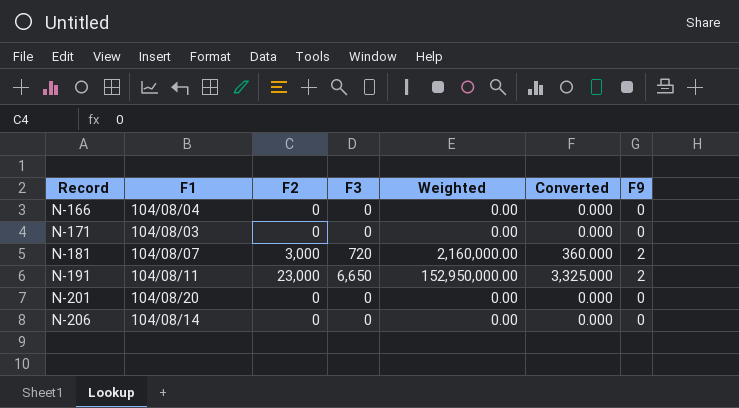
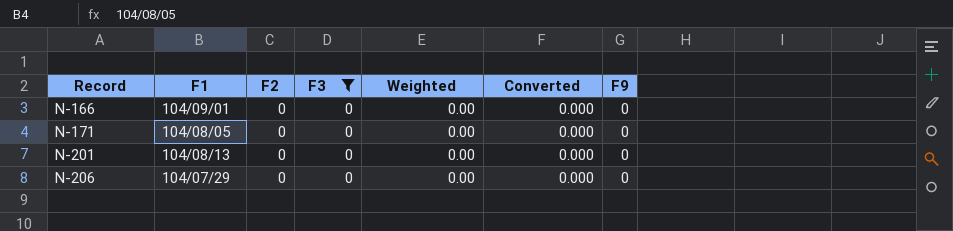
filter: none -> F3 = 0
N-166 | F1: 104/08/04 -> 104/09/01
N-171 | F1: 104/08/03 -> 104/08/05
N-201 | F1: 104/08/20 -> 104/08/13
N-206 | F1: 104/08/14 -> 104/07/29

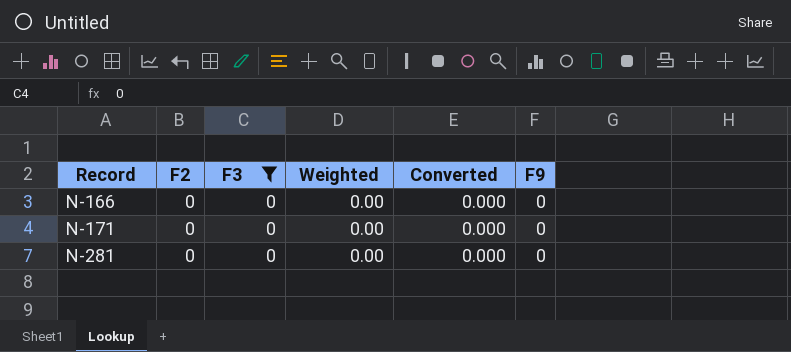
column F1 | position: 2 -> none
row N-201: 104/08/13 | 0 | 0 | 0.00 | 0.000 | 0 -> none
row N-206: 104/07/29 | 0 | 0 | 0.00 | 0.000 | 0 -> none
row N-281: none -> 0 | 0 | 0.00 | 0.000 | 0

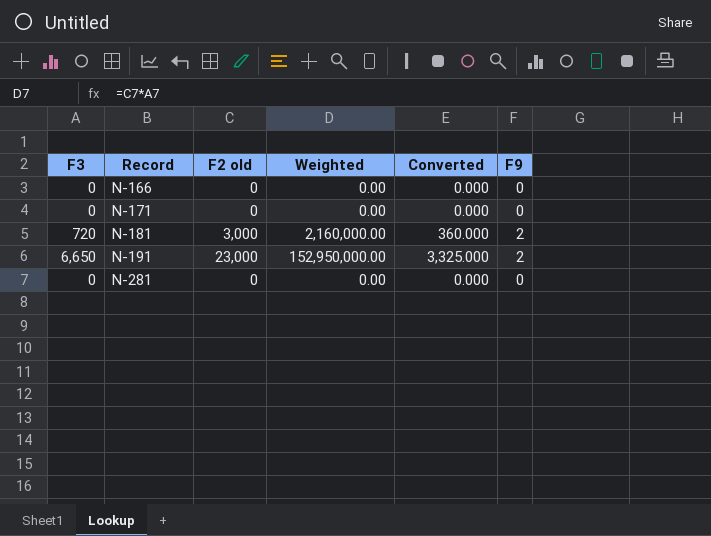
filter: F3 = 0 -> none
column F3 | position: 3 -> 1
column name: F2 -> F2 old

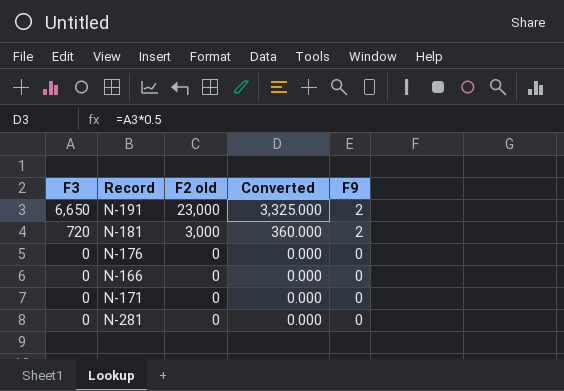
row order: Record ascending -> F3 descending
column Weighted | formula: [F3] * [F2 old] -> none
row N-176: none -> 0 | 0 | 0.000 | 0

